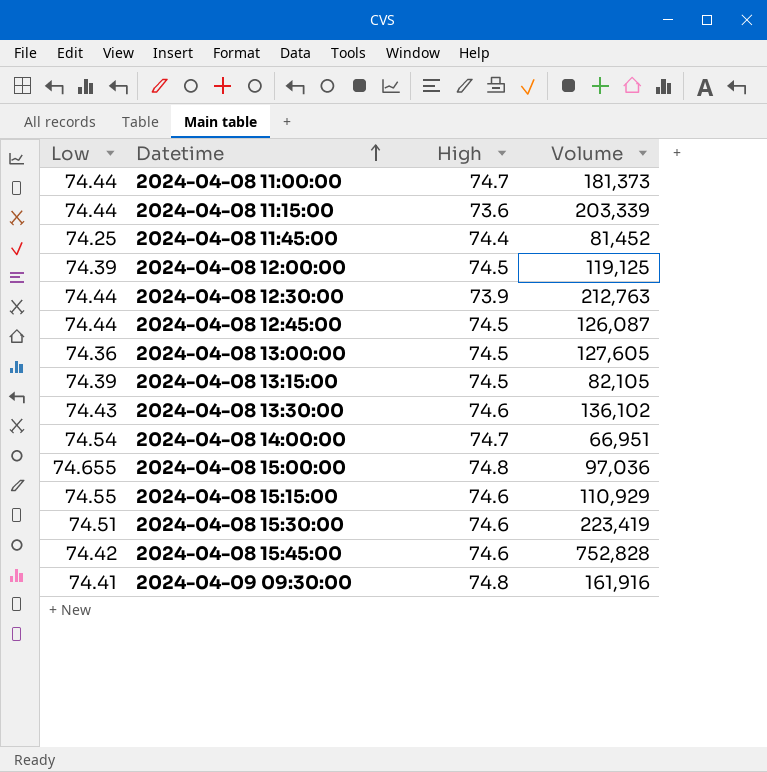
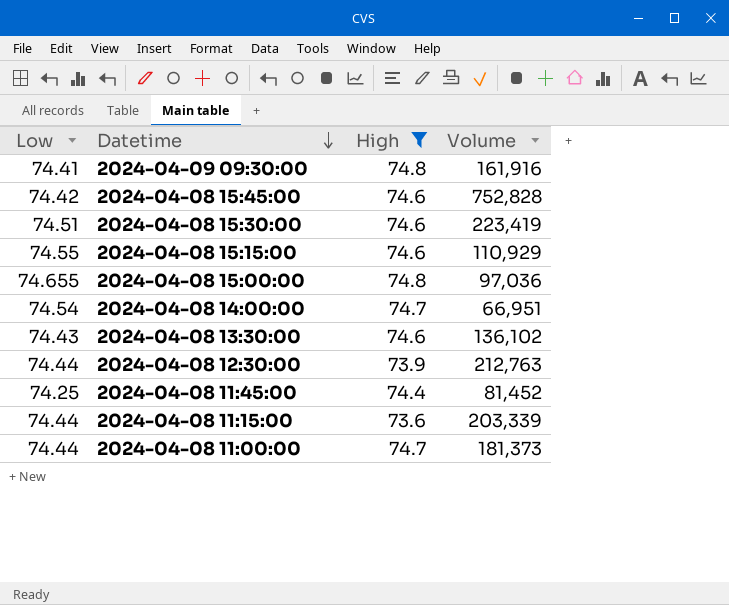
filter: none -> High != 74.5
row order: Datetime ascending -> Datetime descending

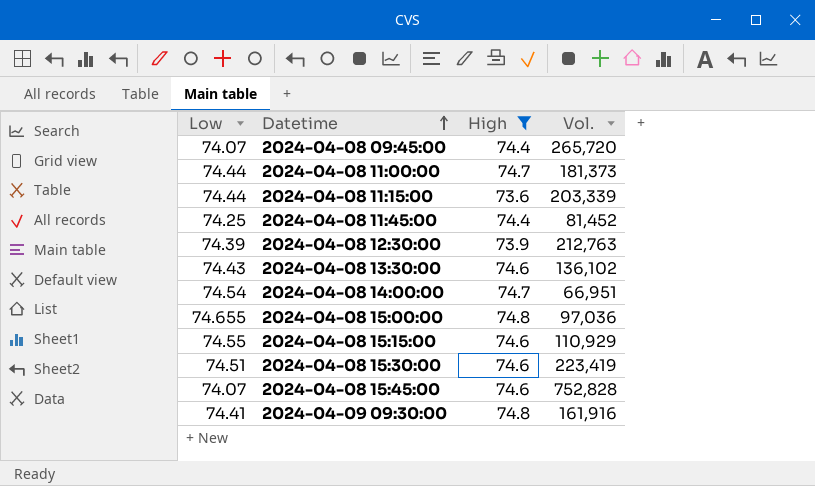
row order: Datetime descending -> Datetime ascending
column name: Volume -> Vol.
row 2024-04-08 09:45:00: none -> 74.07 | 74.4 | 265,720
2024-04-08 12:30:00 | Low: 74.44 -> 74.39
2024-04-08 15:45:00 | Low: 74.42 -> 74.07

